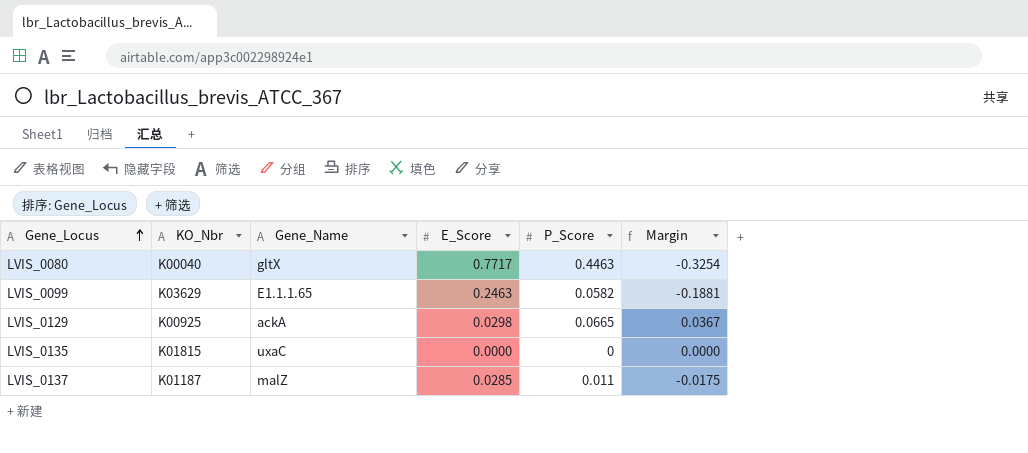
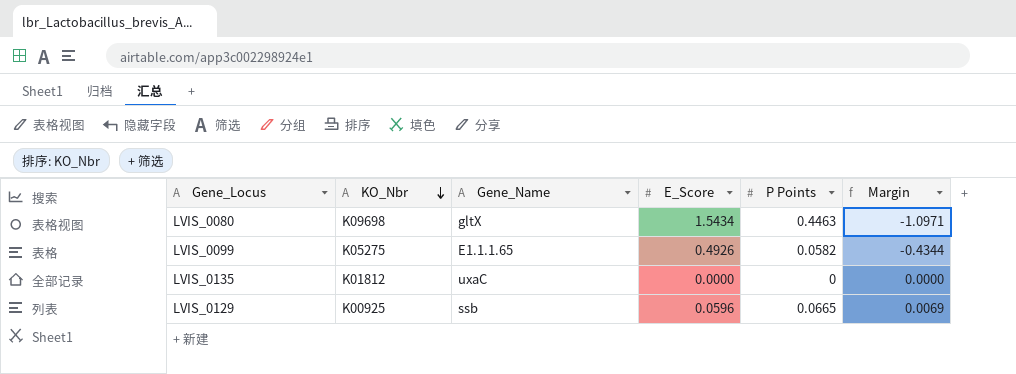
row order: Gene_Locus ascending -> KO_Nbr descending
column name: P_Score -> P Points
row LVIS_0137: K01187 | malZ | 0.0285 | 0.011 | -0.0175 -> none
LVIS_0080 | KO_Nbr: K00040 -> K09698
LVIS_0080 | E_Score: 0.7717 -> 1.5434
LVIS_0080 | Margin: -0.3254 -> -1.0971
LVIS_0099 | KO_Nbr: K03629 -> K05275
LVIS_0099 | E_Score: 0.2463 -> 0.4926
LVIS_0099 | Margin: -0.1881 -> -0.4344
LVIS_0135 | KO_Nbr: K01815 -> K01812
LVIS_0129 | Gene_Name: ackA -> ssb
LVIS_0129 | E_Score: 0.0298 -> 0.0596
LVIS_0129 | Margin: 0.0367 -> 0.0069

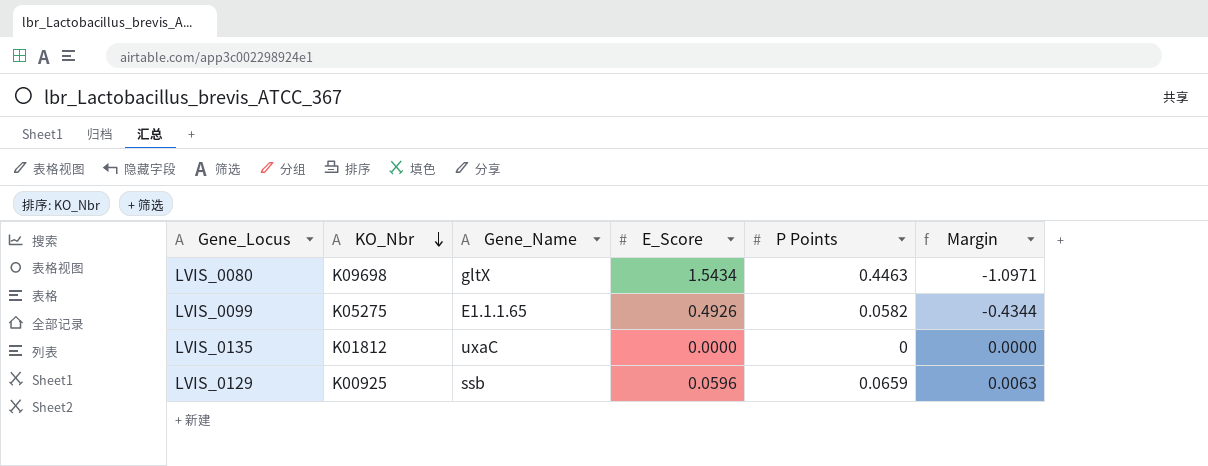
LVIS_0129 | P Points: 0.0665 -> 0.0659
LVIS_0129 | Margin: 0.0069 -> 0.0063

